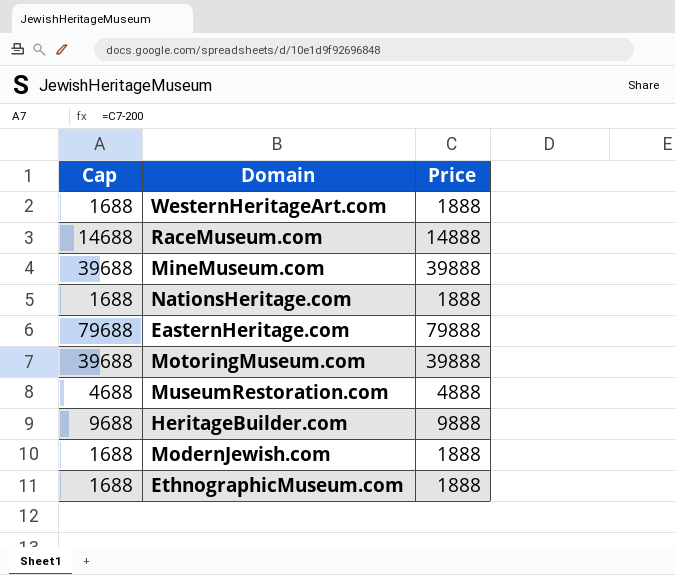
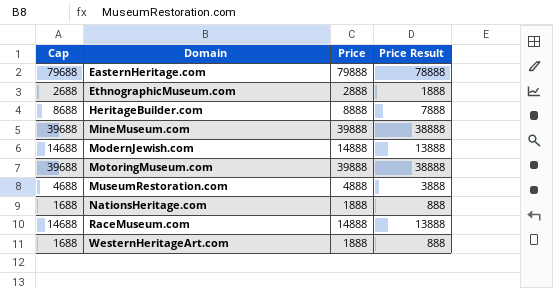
row order: none -> Domain ascending
column Price Result | formula: none -> [Price] - 1000
EthnographicMuseum.com | Cap: 1688 -> 2688
EthnographicMuseum.com | Price: 1888 -> 2888
HeritageBuilder.com | Cap: 9688 -> 8688
HeritageBuilder.com | Price: 9888 -> 8888
ModernJewish.com | Cap: 1688 -> 14688
ModernJewish.com | Price: 1888 -> 14888

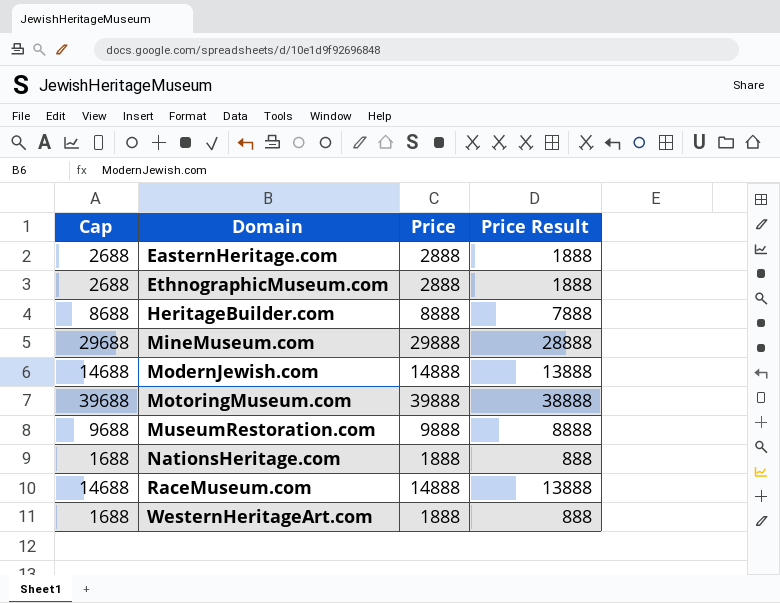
EasternHeritage.com | Cap: 79688 -> 2688
EasternHeritage.com | Price: 79888 -> 2888
EasternHeritage.com | Price Result: 78888 -> 1888
MineMuseum.com | Cap: 39688 -> 29688
MineMuseum.com | Price: 39888 -> 29888
MineMuseum.com | Price Result: 38888 -> 28888
MuseumRestoration.com | Cap: 4688 -> 9688
MuseumRestoration.com | Price: 4888 -> 9888
MuseumRestoration.com | Price Result: 3888 -> 8888

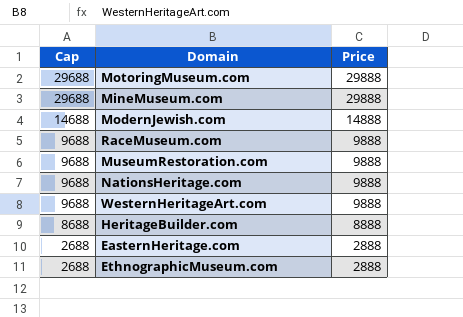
row order: Domain ascending -> Cap descending
column Price Result | formula: [Price] - 1000 -> none
MotoringMuseum.com | Cap: 39688 -> 29688
MotoringMuseum.com | Price: 39888 -> 29888
RaceMuseum.com | Cap: 14688 -> 9688
RaceMuseum.com | Price: 14888 -> 9888
NationsHeritage.com | Cap: 1688 -> 9688
NationsHeritage.com | Price: 1888 -> 9888
WesternHeritageArt.com | Cap: 1688 -> 9688
WesternHeritageArt.com | Price: 1888 -> 9888

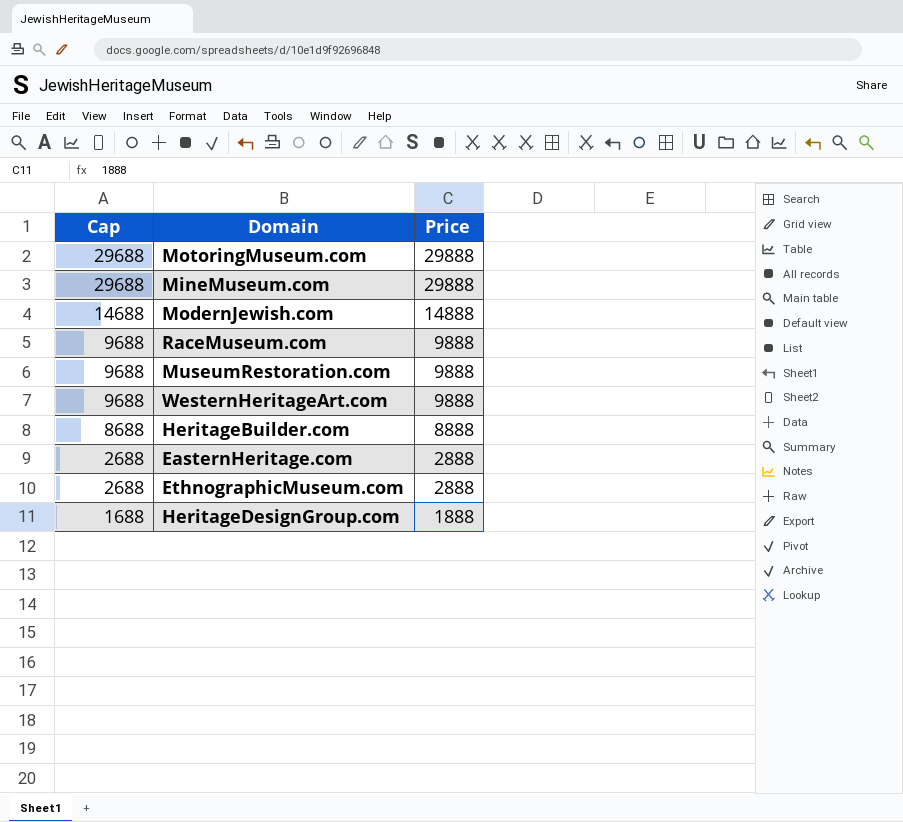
row NationsHeritage.com: 9688 | 9888 -> none
row HeritageDesignGroup.com: none -> 1688 | 1888

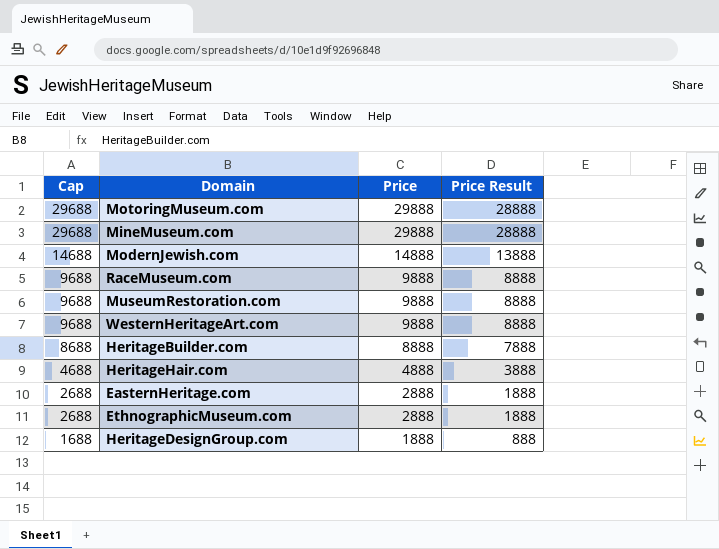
column Price Result | formula: none -> [Price] - 1000
row HeritageHair.com: none -> 4688 | 4888 | 3888

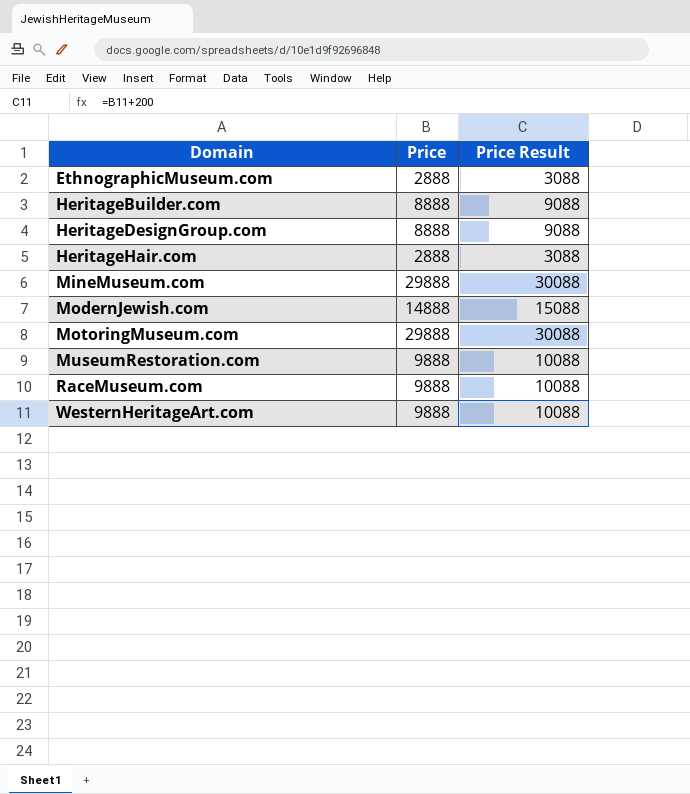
row order: Cap descending -> Domain ascending
column Cap | formula: [Price] - 200 -> none
column Price Result | formula: [Price] - 1000 -> [Price] + 200
row EasternHeritage.com: 2688 | 2888 | 1888 -> none
HeritageDesignGroup.com | Price: 1888 -> 8888
HeritageHair.com | Price: 4888 -> 2888

